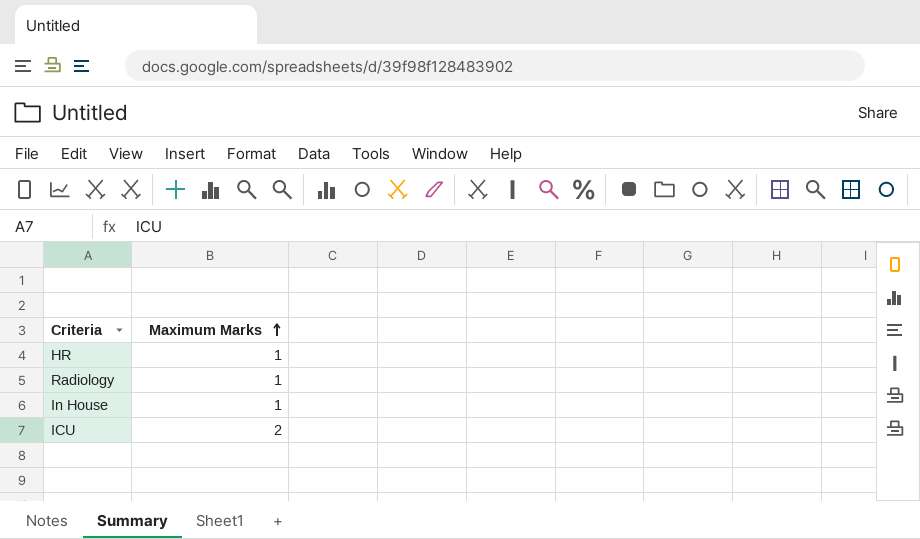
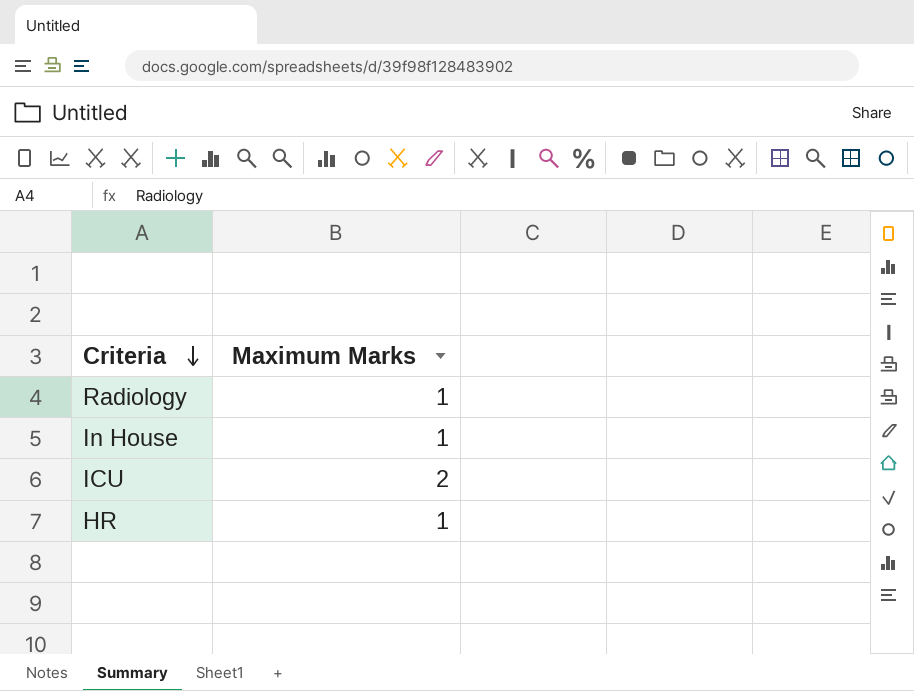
row order: Maximum Marks ascending -> Criteria descending

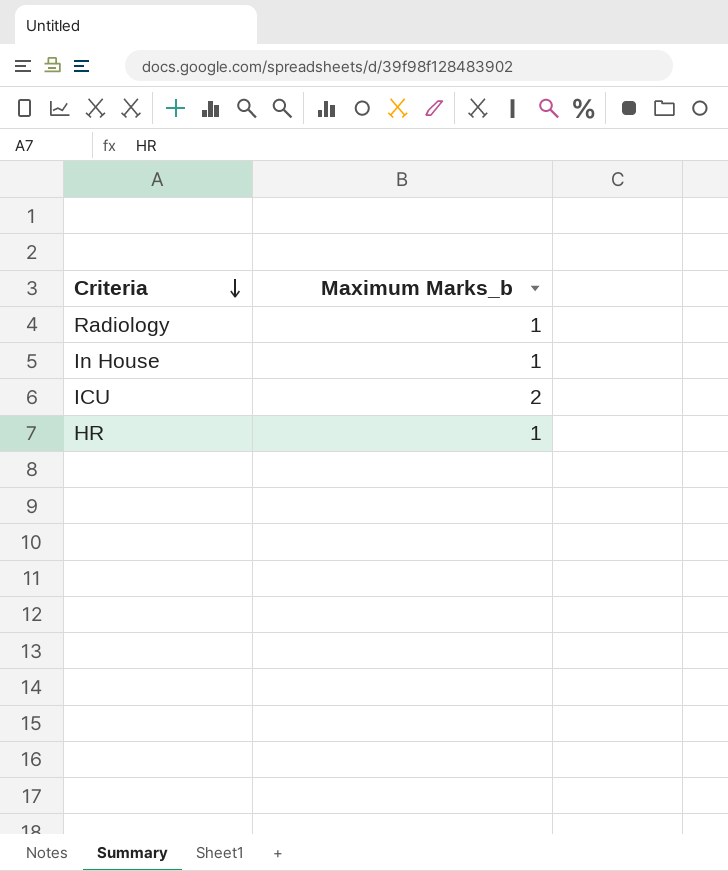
column name: Maximum Marks -> Maximum Marks_b

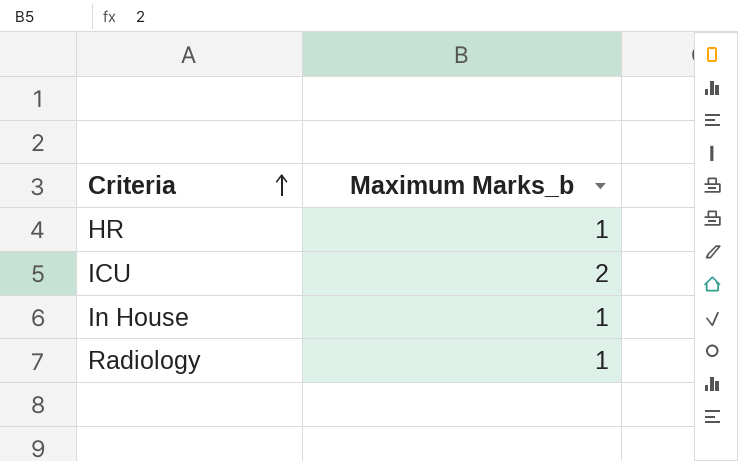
row order: Criteria descending -> Criteria ascending

